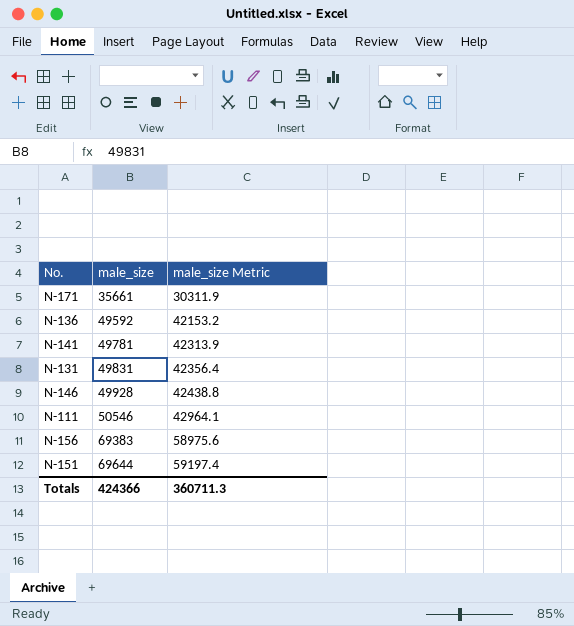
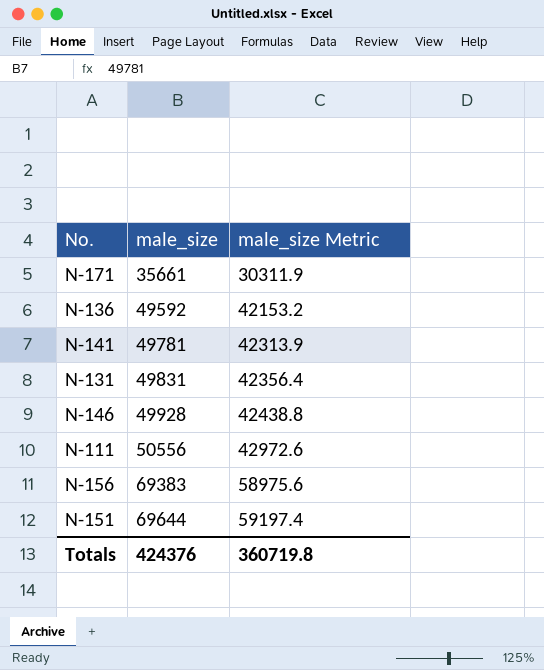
N-111 | male_size: 50546 -> 50556
N-111 | male_size Metric: 42964.1 -> 42972.6
Totals | male_size: 424366 -> 424376
Totals | male_size Metric: 360711.3 -> 360719.8

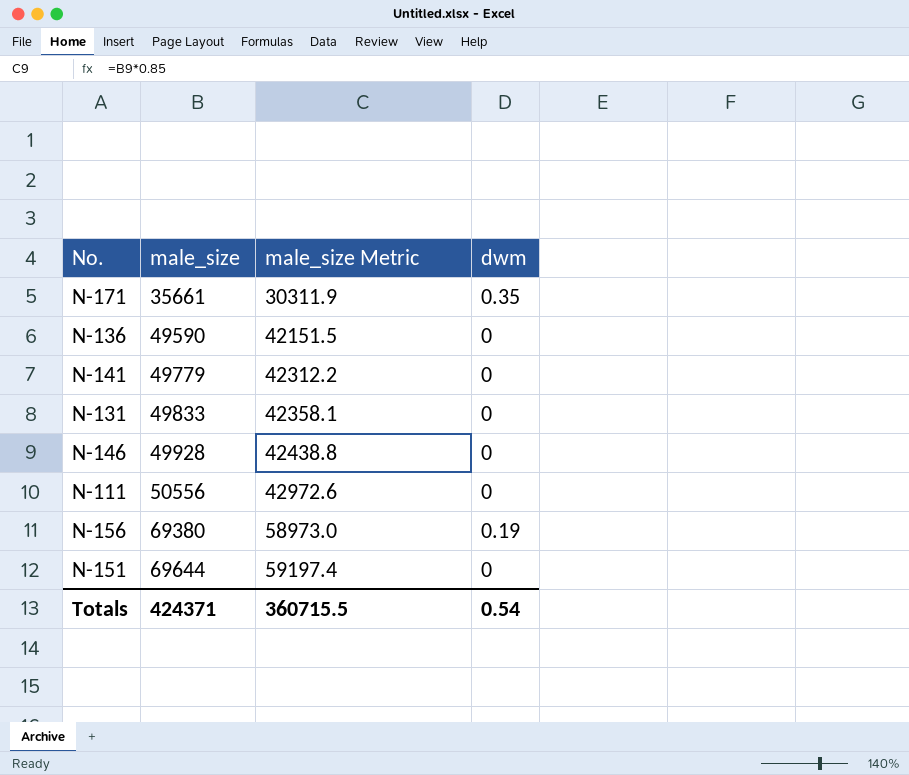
column dwm | position: none -> 4
N-136 | male_size: 49592 -> 49590
N-136 | male_size Metric: 42153.2 -> 42151.5
N-141 | male_size: 49781 -> 49779
N-141 | male_size Metric: 42313.9 -> 42312.2
N-131 | male_size: 49831 -> 49833
N-131 | male_size Metric: 42356.4 -> 42358.1
N-156 | male_size: 69383 -> 69380
N-156 | male_size Metric: 58975.6 -> 58973.0
Totals | male_size: 424376 -> 424371
Totals | male_size Metric: 360719.8 -> 360715.5

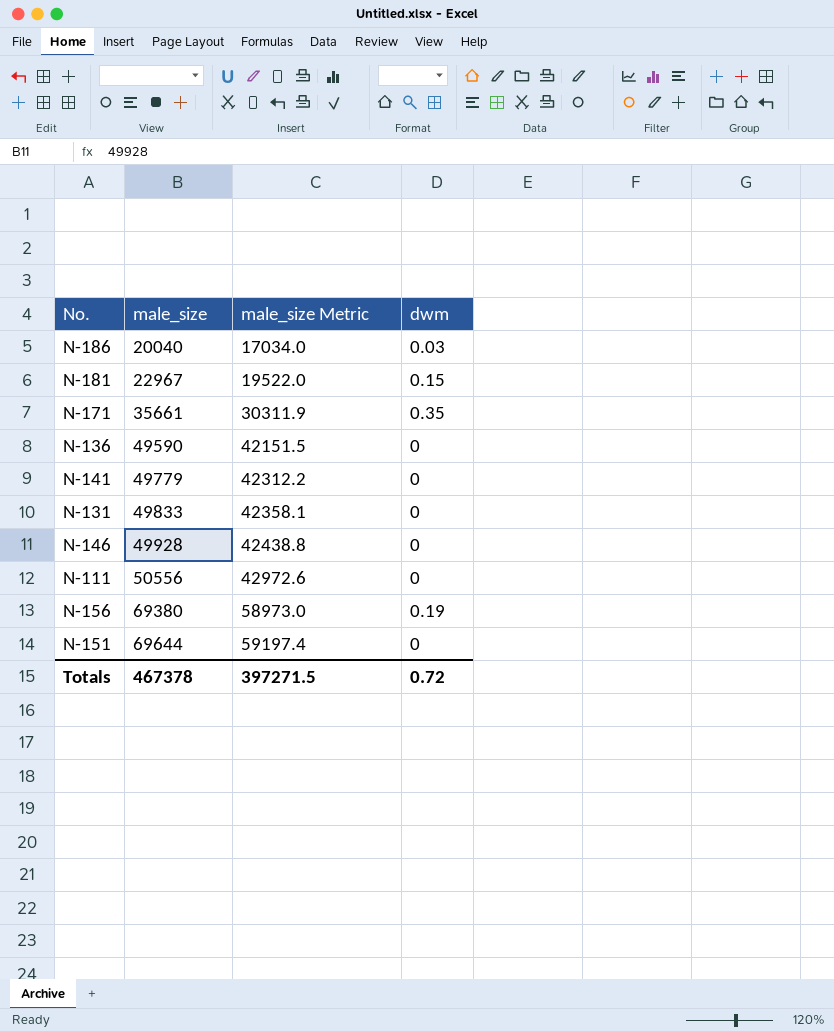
row N-186: none -> 20040 | 17034.0 | 0.03
row N-181: none -> 22967 | 19522.0 | 0.15
Totals | male_size: 424371 -> 467378
Totals | male_size Metric: 360715.5 -> 397271.5
Totals | dwm: 0.54 -> 0.72

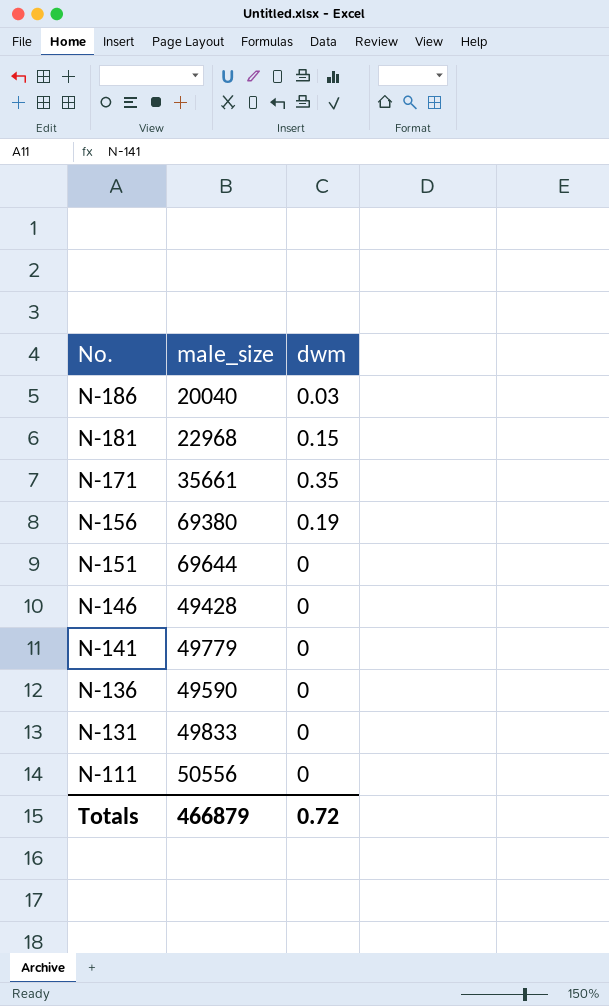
row order: male_size ascending -> No. descending
column male_size Metric | formula: [male_size] * 0.85 -> none
N-181 | male_size: 22967 -> 22968
N-146 | male_size: 49928 -> 49428
Totals | male_size: 467378 -> 466879

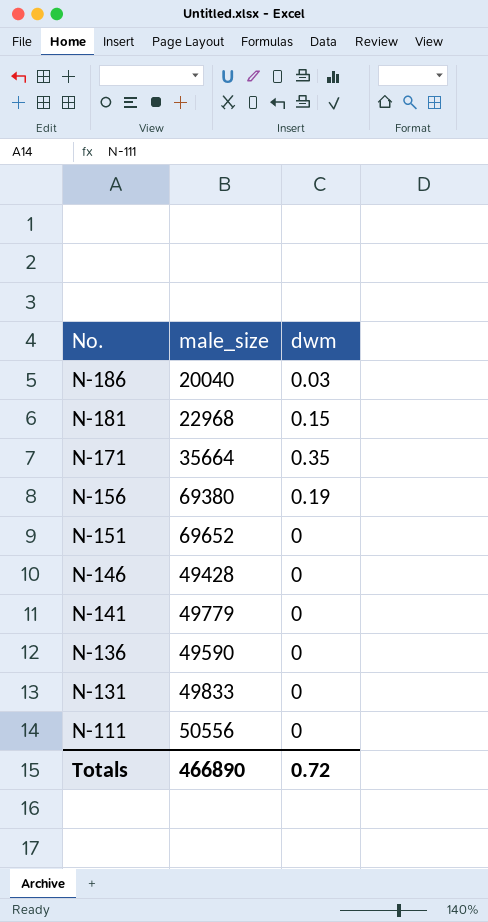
N-171 | male_size: 35661 -> 35664
N-151 | male_size: 69644 -> 69652
Totals | male_size: 466879 -> 466890

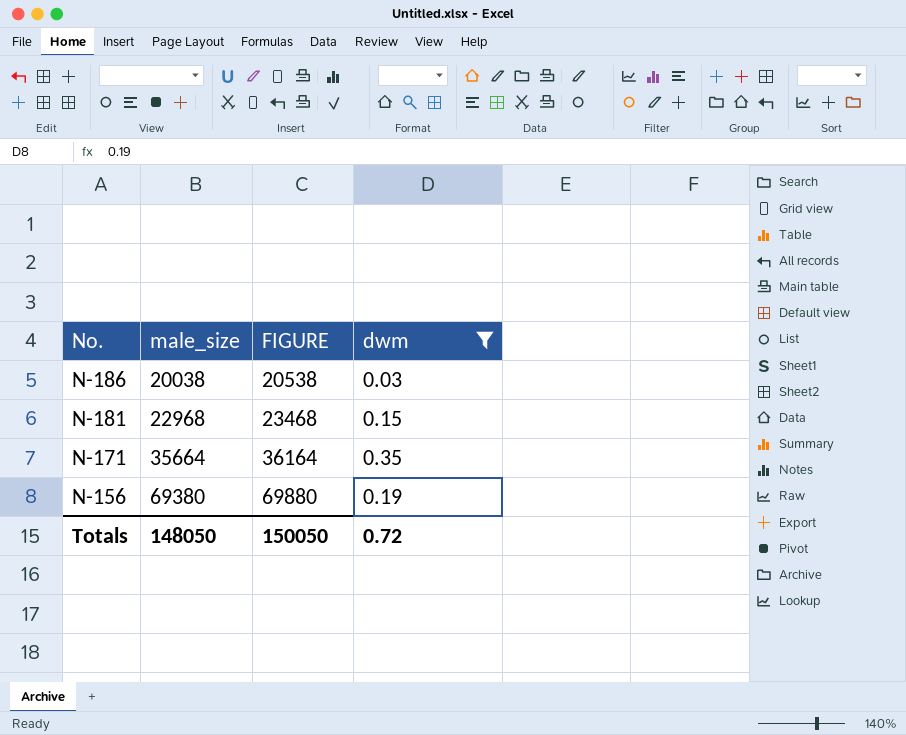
filter: none -> dwm != 0
column FIGURE | formula: none -> [male_size] + 500
N-186 | male_size: 20040 -> 20038
Totals | male_size: 466890 -> 148050

